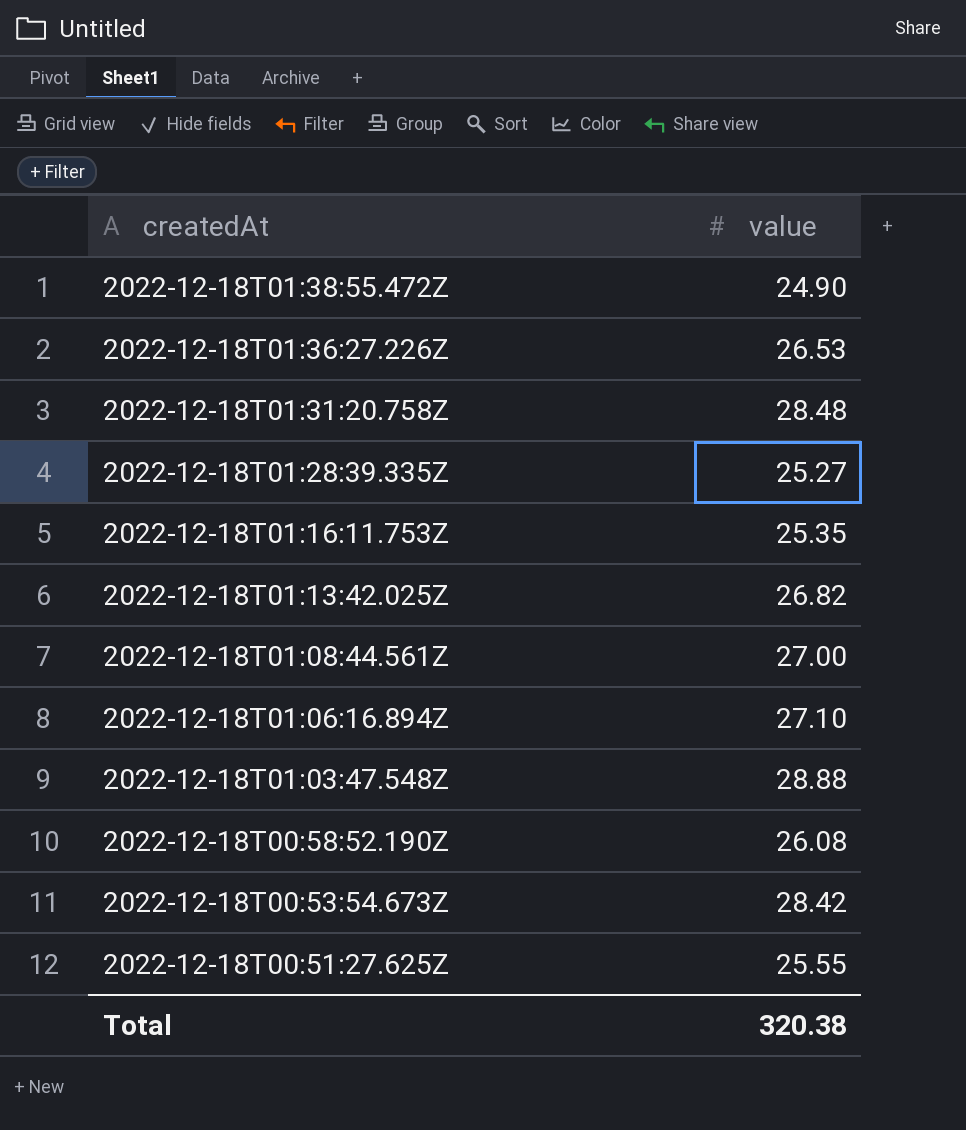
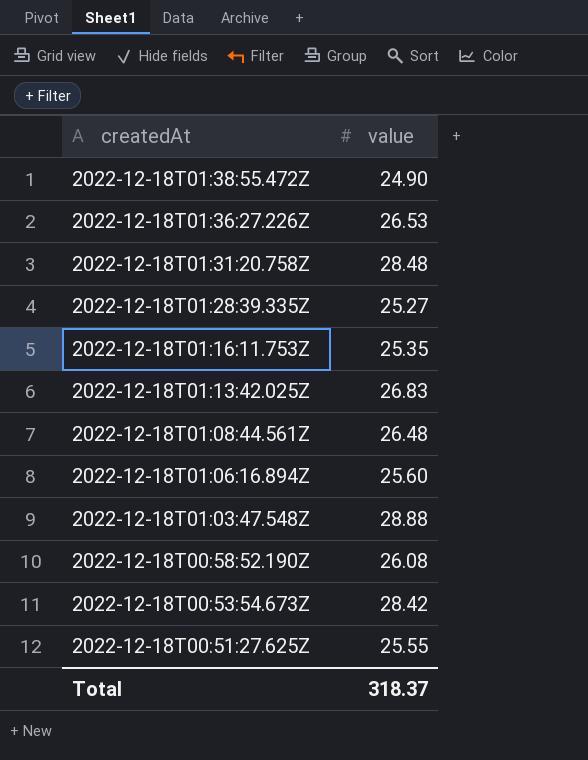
2022-12-18T01:13:42.025Z | value: 26.82 -> 26.83
2022-12-18T01:08:44.561Z | value: 27.00 -> 26.48
2022-12-18T01:06:16.894Z | value: 27.10 -> 25.60
Total | value: 320.38 -> 318.37

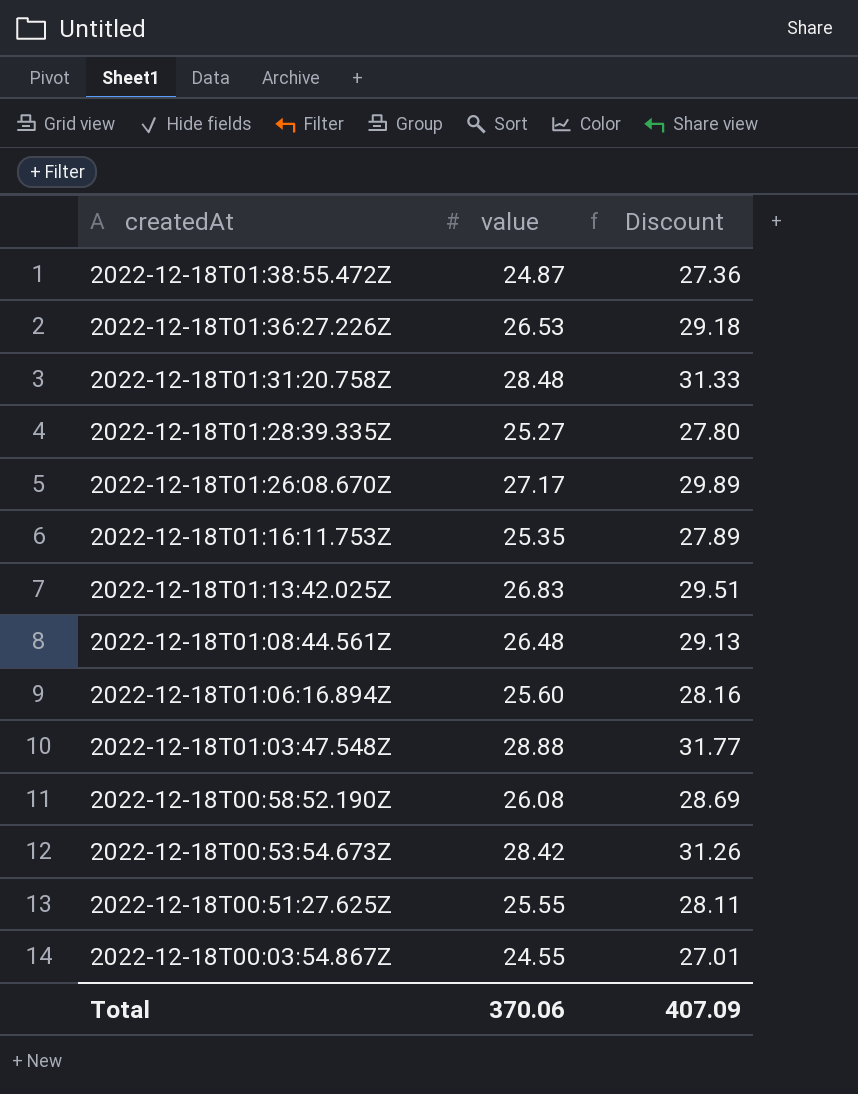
column Discount | formula: none -> [value] * 1.1
2022-12-18T01:38:55.472Z | value: 24.90 -> 24.87
row 2022-12-18T01:26:08.670Z: none -> 27.17 | 29.89
row 2022-12-18T00:03:54.867Z: none -> 24.55 | 27.01
Total | value: 318.37 -> 370.06

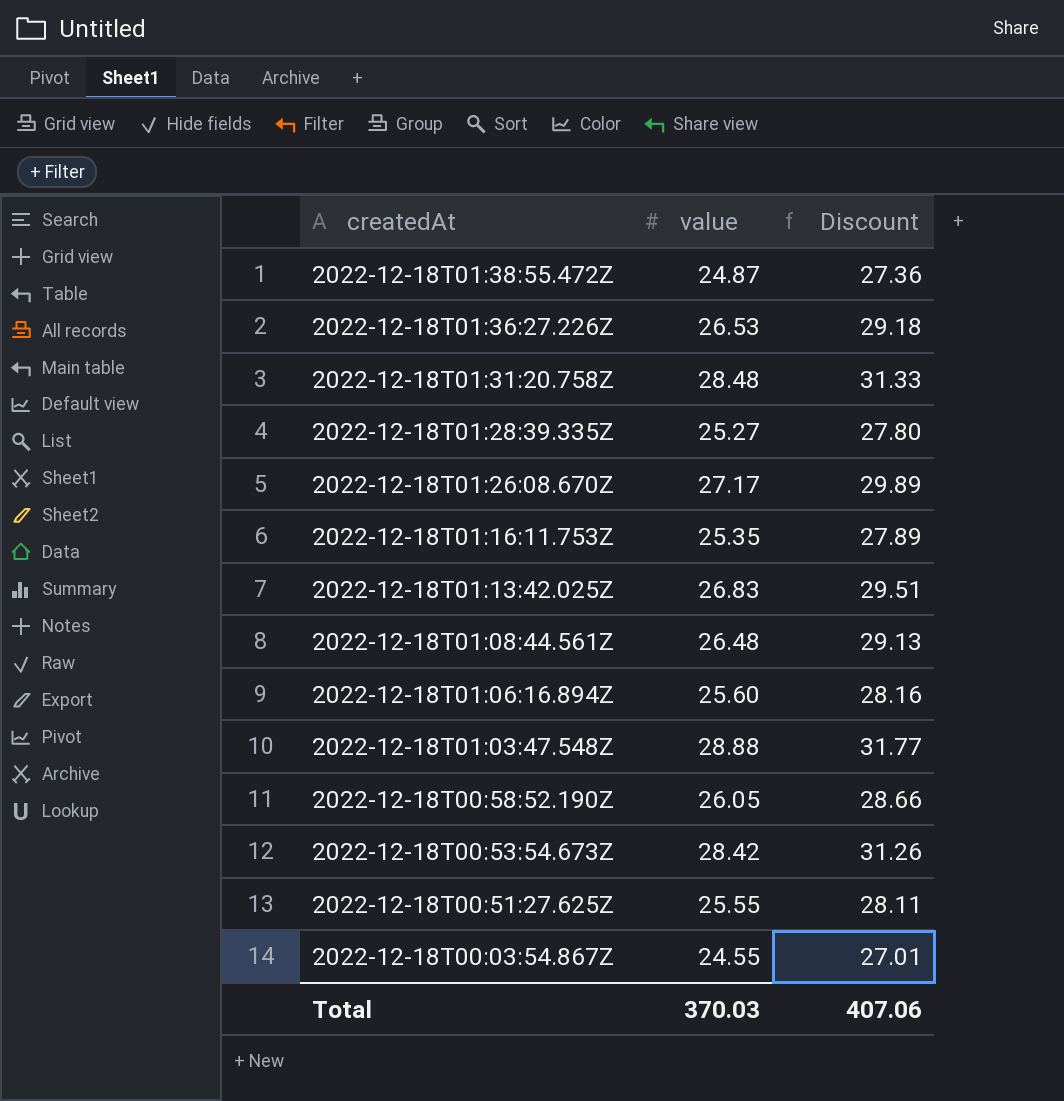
2022-12-18T00:58:52.190Z | value: 26.08 -> 26.05
2022-12-18T00:58:52.190Z | Discount: 28.69 -> 28.66
Total | value: 370.06 -> 370.03
Total | Discount: 407.09 -> 407.06

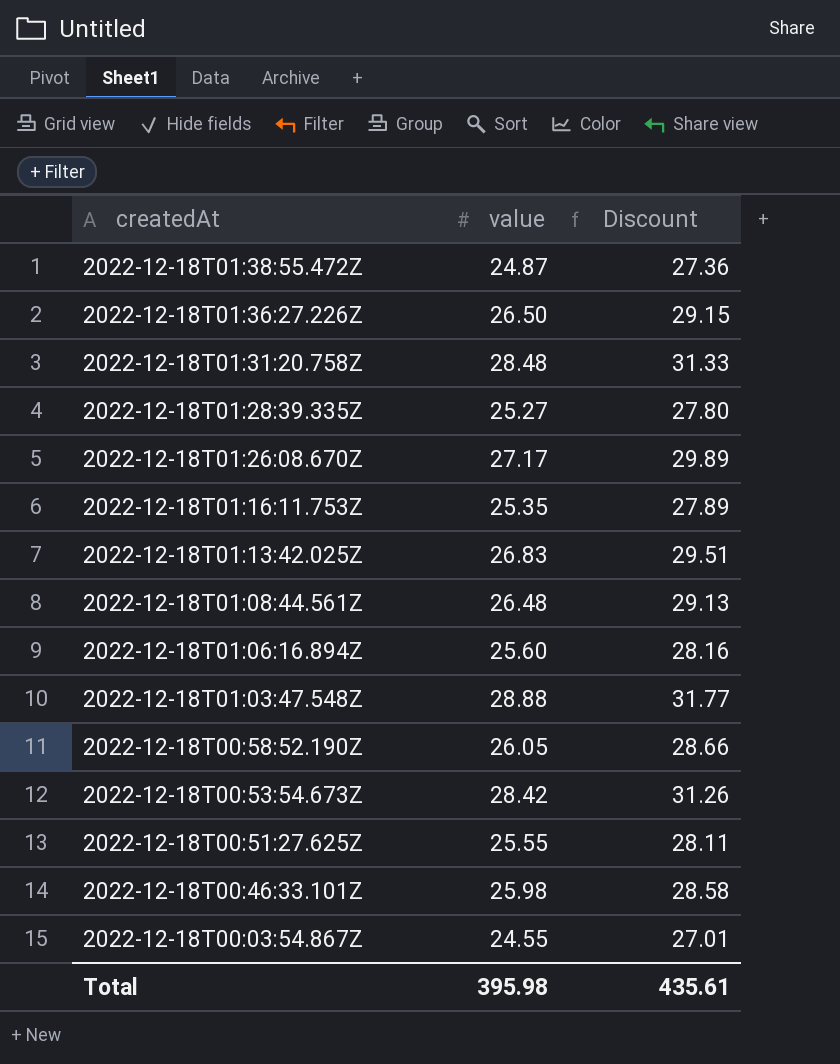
2022-12-18T01:36:27.226Z | value: 26.53 -> 26.50
2022-12-18T01:36:27.226Z | Discount: 29.18 -> 29.15
row 2022-12-18T00:46:33.101Z: none -> 25.98 | 28.58
Total | value: 370.03 -> 395.98
Total | Discount: 407.06 -> 435.61

